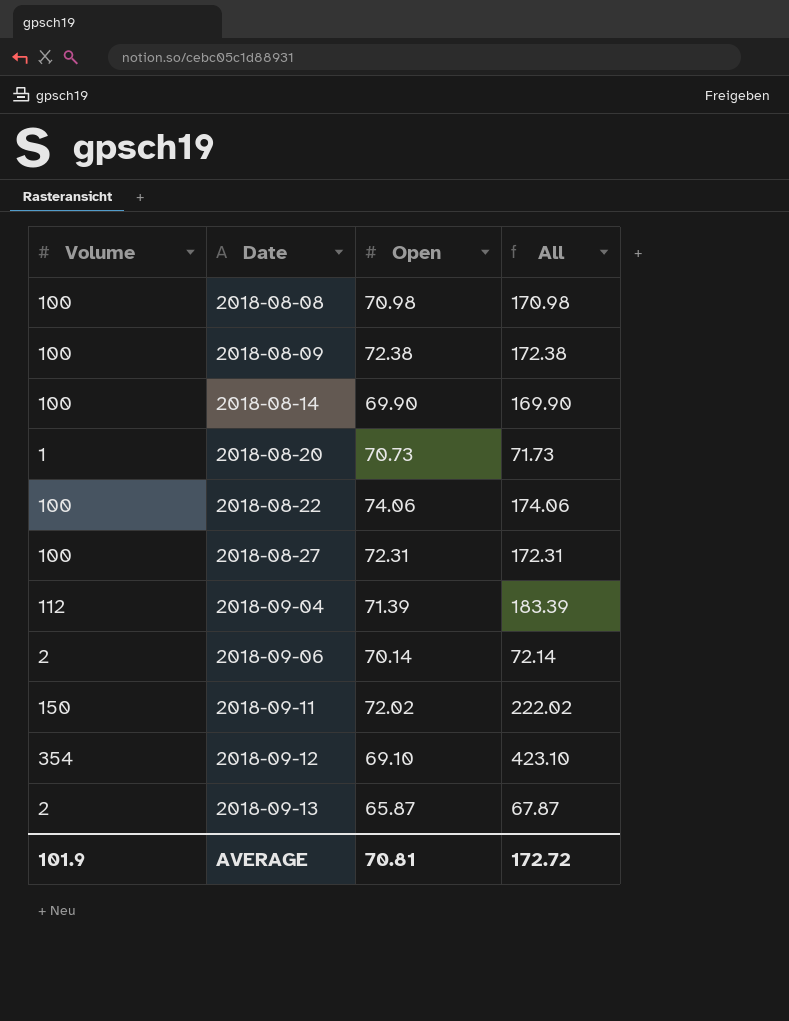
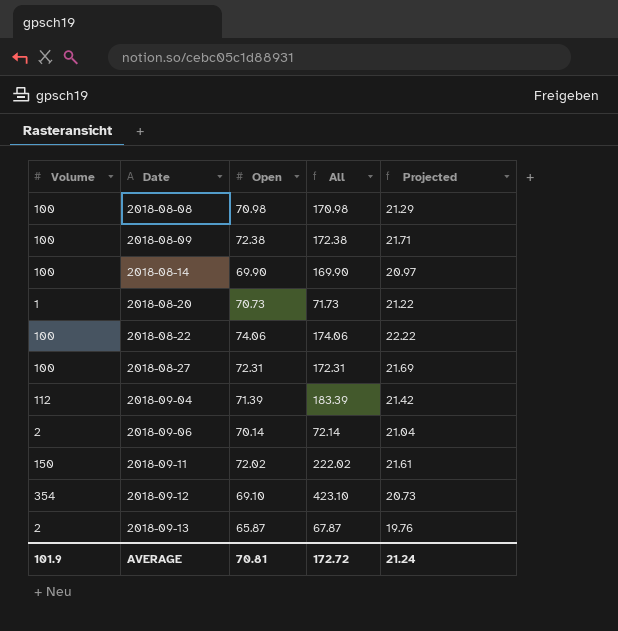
column Projected | formula: none -> [Open] * 0.3

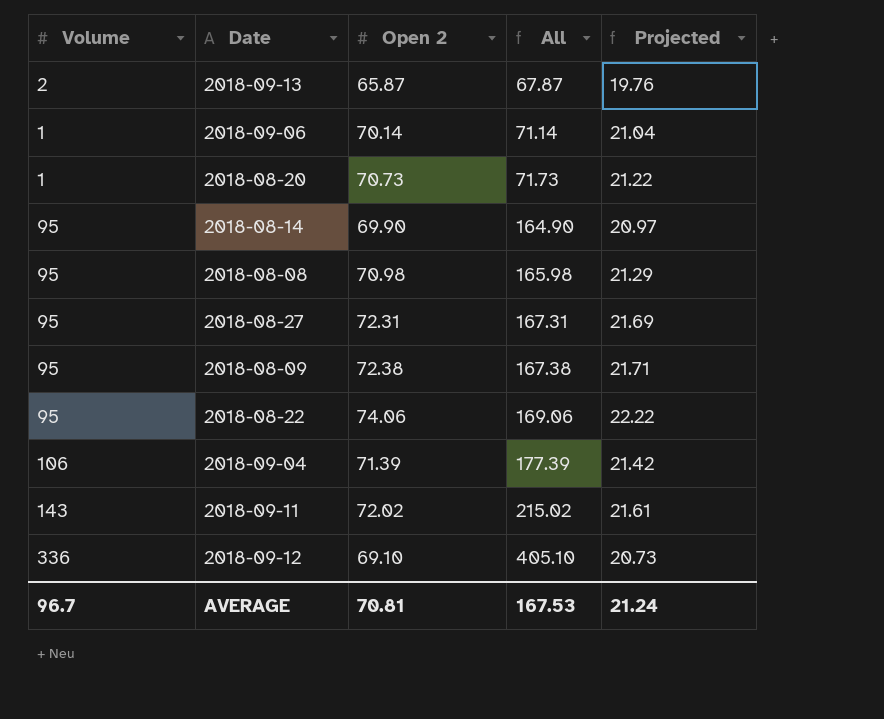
row order: Date ascending -> All ascending
column name: Open -> Open 2
2018-09-06 | Volume: 2 -> 1
2018-09-06 | All: 72.14 -> 71.14
2018-08-14 | Volume: 100 -> 95
2018-08-14 | All: 169.90 -> 164.90
2018-08-08 | Volume: 100 -> 95
2018-08-08 | All: 170.98 -> 165.98
2018-08-27 | Volume: 100 -> 95
2018-08-27 | All: 172.31 -> 167.31
2018-08-09 | Volume: 100 -> 95
2018-08-09 | All: 172.38 -> 167.38
2018-08-22 | Volume: 100 -> 95
2018-08-22 | All: 174.06 -> 169.06
2018-09-04 | Volume: 112 -> 106
2018-09-04 | All: 183.39 -> 177.39
2018-09-11 | Volume: 150 -> 143
2018-09-11 | All: 222.02 -> 215.02
2018-09-12 | Volume: 354 -> 336
2018-09-12 | All: 423.10 -> 405.10
AVERAGE | Volume: 101.9 -> 96.7
AVERAGE | All: 172.72 -> 167.53

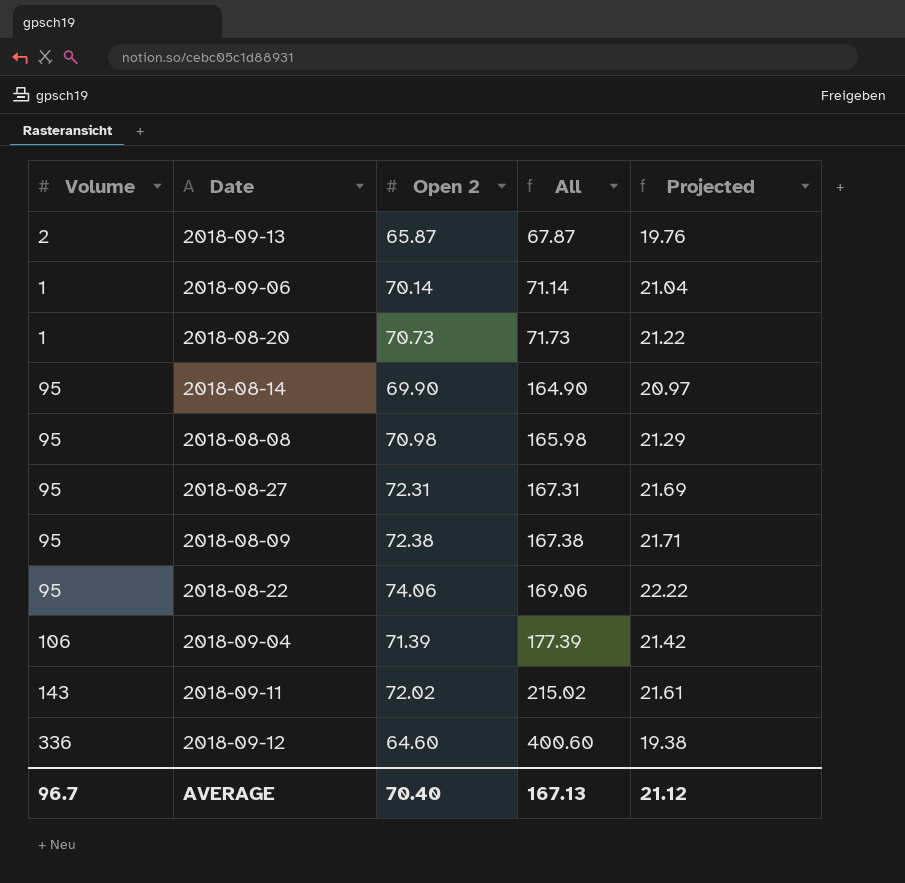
2018-09-12 | Open 2: 69.10 -> 64.60
2018-09-12 | All: 405.10 -> 400.60
2018-09-12 | Projected: 20.73 -> 19.38
AVERAGE | Open 2: 70.81 -> 70.40
AVERAGE | All: 167.53 -> 167.13
AVERAGE | Projected: 21.24 -> 21.12

